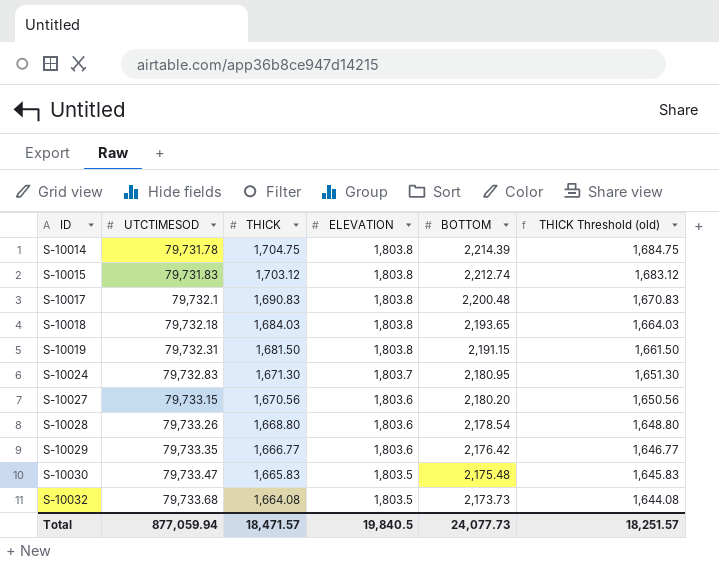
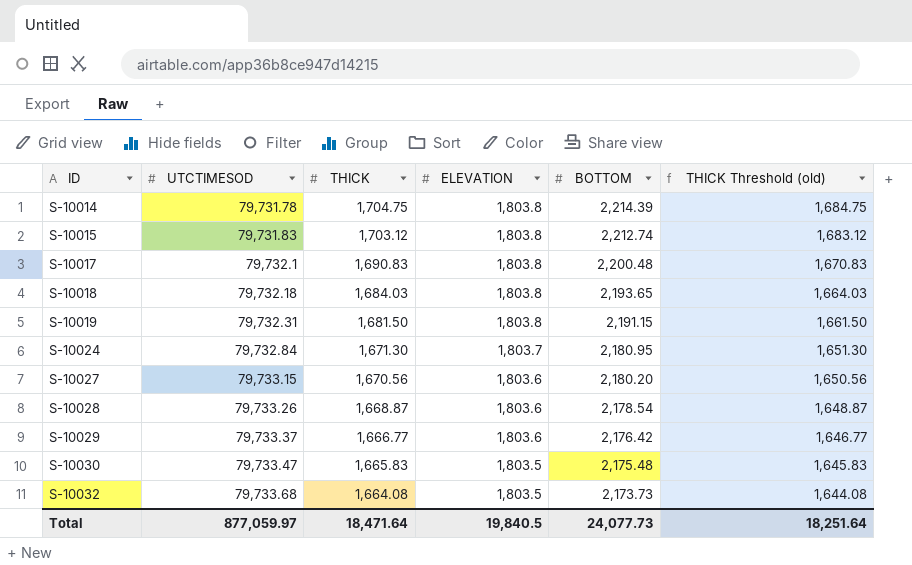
S-10024 | UTCTIMESOD: 79,732.83 -> 79,732.84
S-10028 | THICK: 1,668.80 -> 1,668.87
S-10028 | THICK Threshold (old): 1,648.80 -> 1,648.87
S-10029 | UTCTIMESOD: 79,733.35 -> 79,733.37
Total | UTCTIMESOD: 877,059.94 -> 877,059.97
Total | THICK: 18,471.57 -> 18,471.64
Total | THICK Threshold (old): 18,251.57 -> 18,251.64

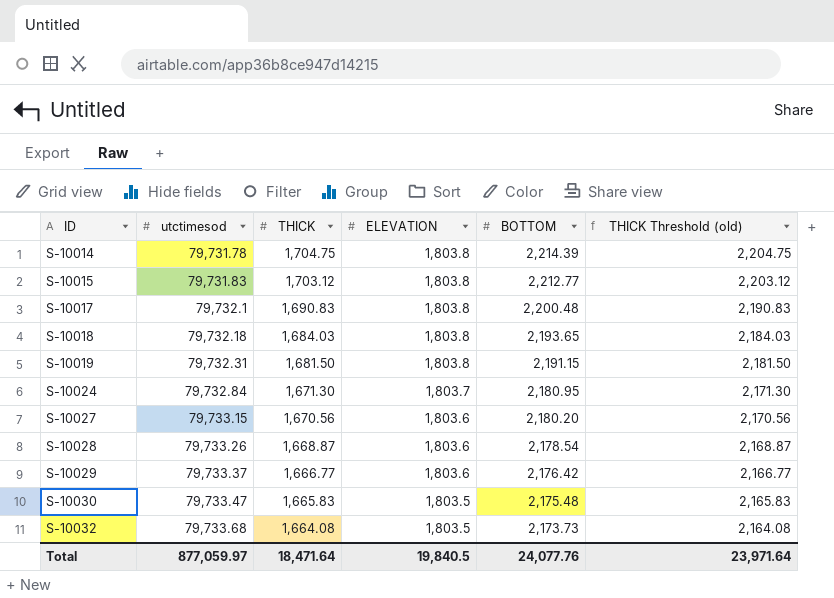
column name: UTCTIMESOD -> utctimesod
column THICK Threshold (old) | formula: [THICK] - 20 -> [THICK] + 500
S-10015 | BOTTOM: 2,212.74 -> 2,212.77
Total | BOTTOM: 24,077.73 -> 24,077.76
Total | THICK Threshold (old): 18,251.64 -> 23,971.64

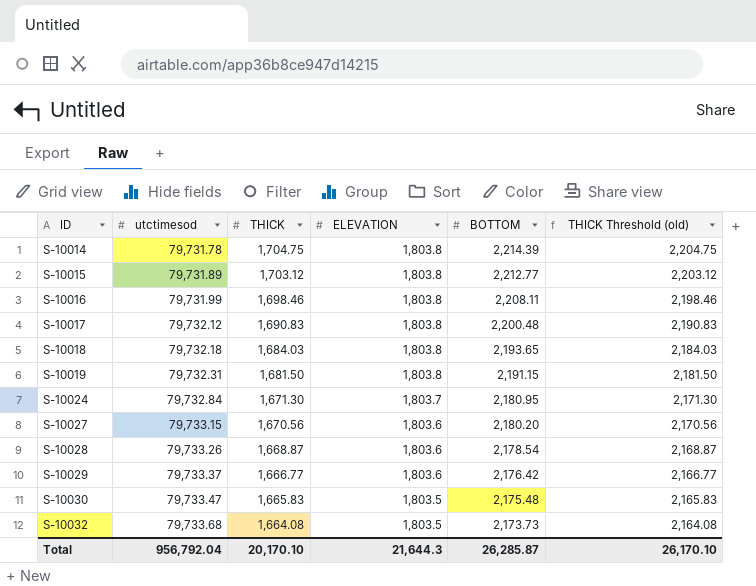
S-10015 | utctimesod: 79,731.83 -> 79,731.89
row S-10016: none -> 79,731.99 | 1,698.46 | 1,803.8 | 2,208.11 | 2,198.46
S-10017 | utctimesod: 79,732.1 -> 79,732.12
Total | utctimesod: 877,059.97 -> 956,792.04
Total | THICK: 18,471.64 -> 20,170.10
Total | ELEVATION: 19,840.5 -> 21,644.3
Total | BOTTOM: 24,077.76 -> 26,285.87
Total | THICK Threshold (old): 23,971.64 -> 26,170.10

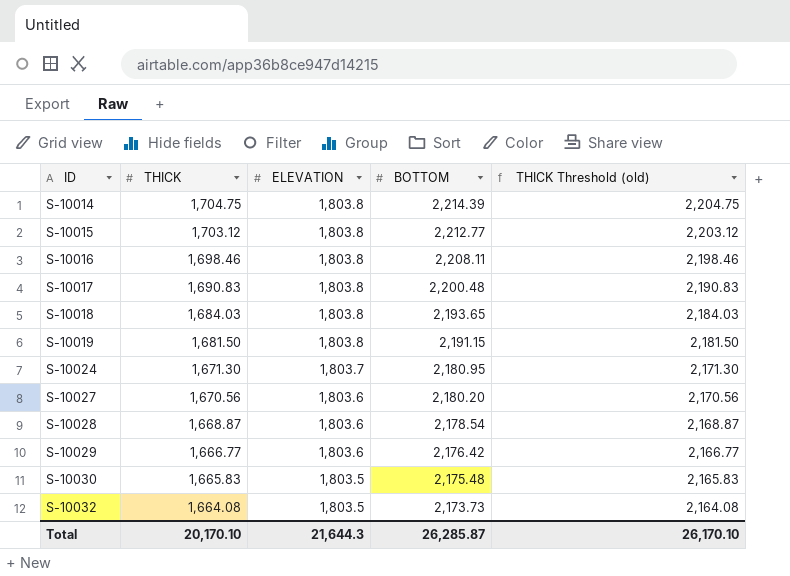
column utctimesod | position: 2 -> none

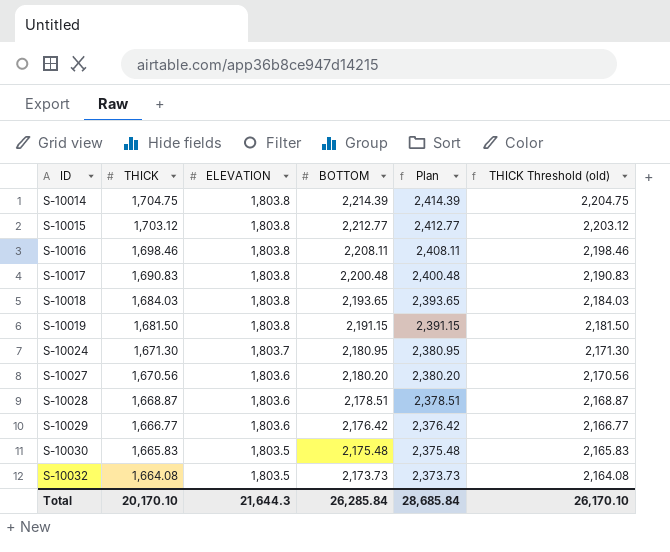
column Plan | formula: none -> [BOTTOM] + 200
S-10028 | BOTTOM: 2,178.54 -> 2,178.51
Total | BOTTOM: 26,285.87 -> 26,285.84

